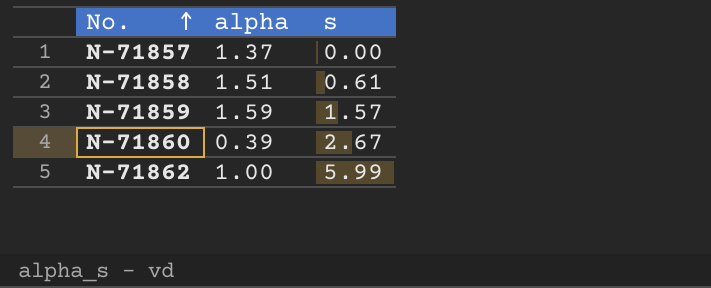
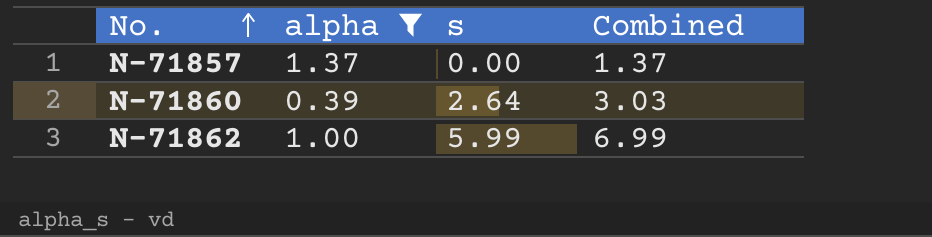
filter: none -> alpha <= 1.37
column Combined | formula: none -> [alpha] + [s]
N-71860 | s: 2.67 -> 2.64

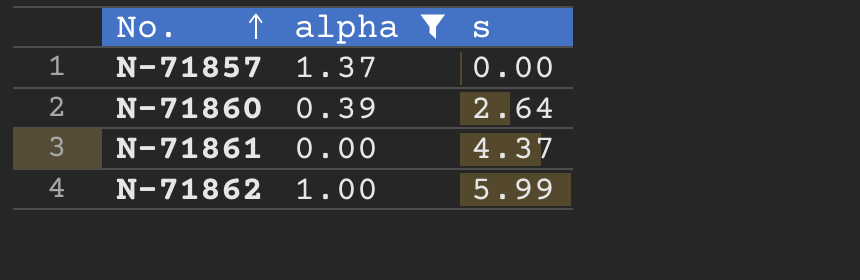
column Combined | formula: [alpha] + [s] -> none
row N-71861: none -> 0.00 | 4.37

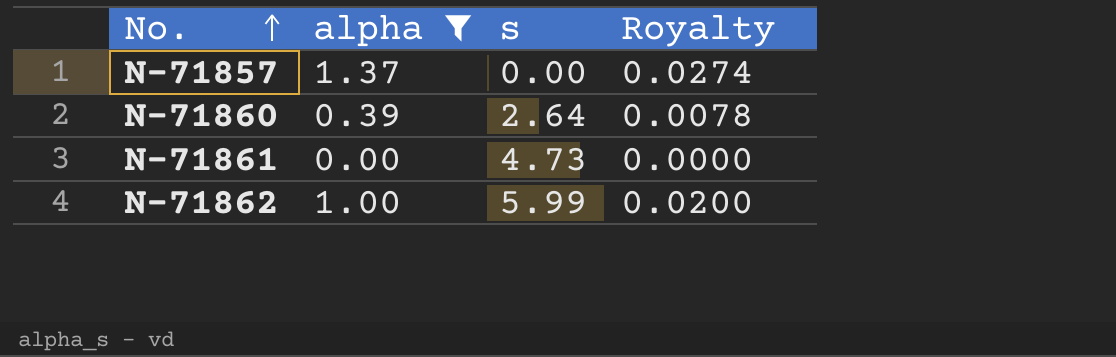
column Royalty | formula: none -> [alpha] * 0.02
N-71861 | s: 4.37 -> 4.73

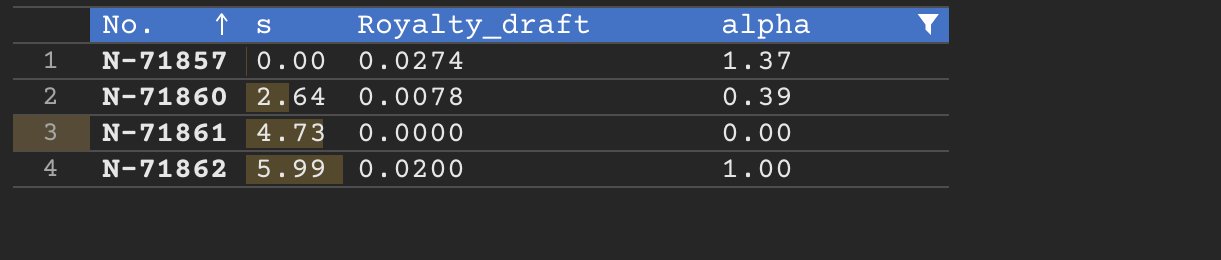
column name: Royalty -> Royalty_draft
column alpha | position: 2 -> 4

